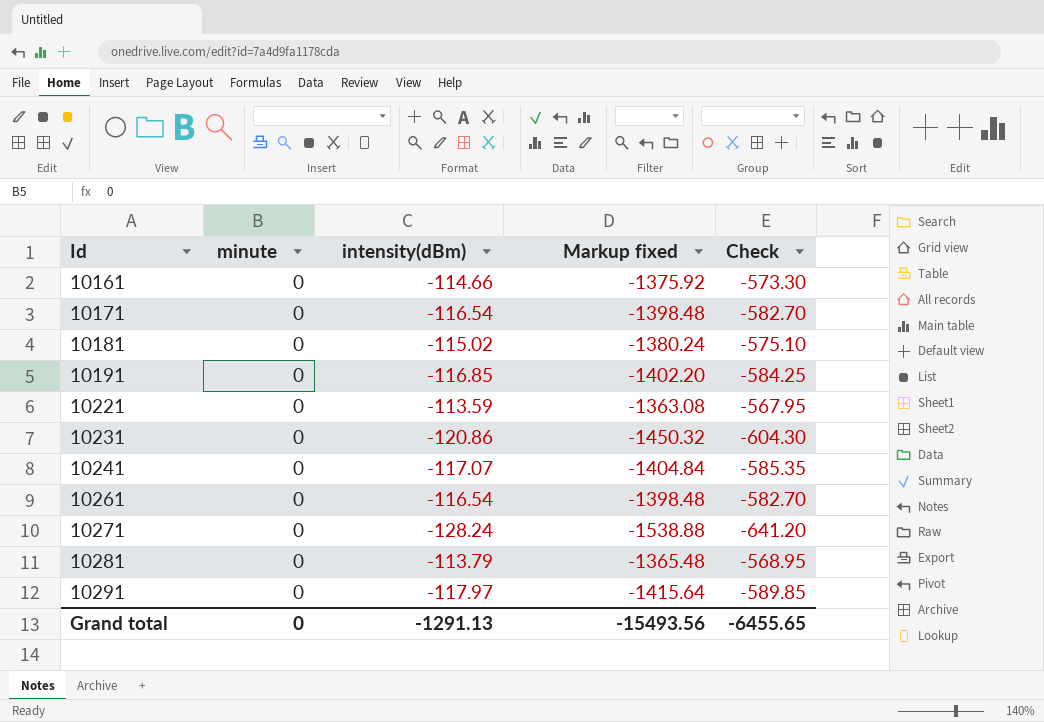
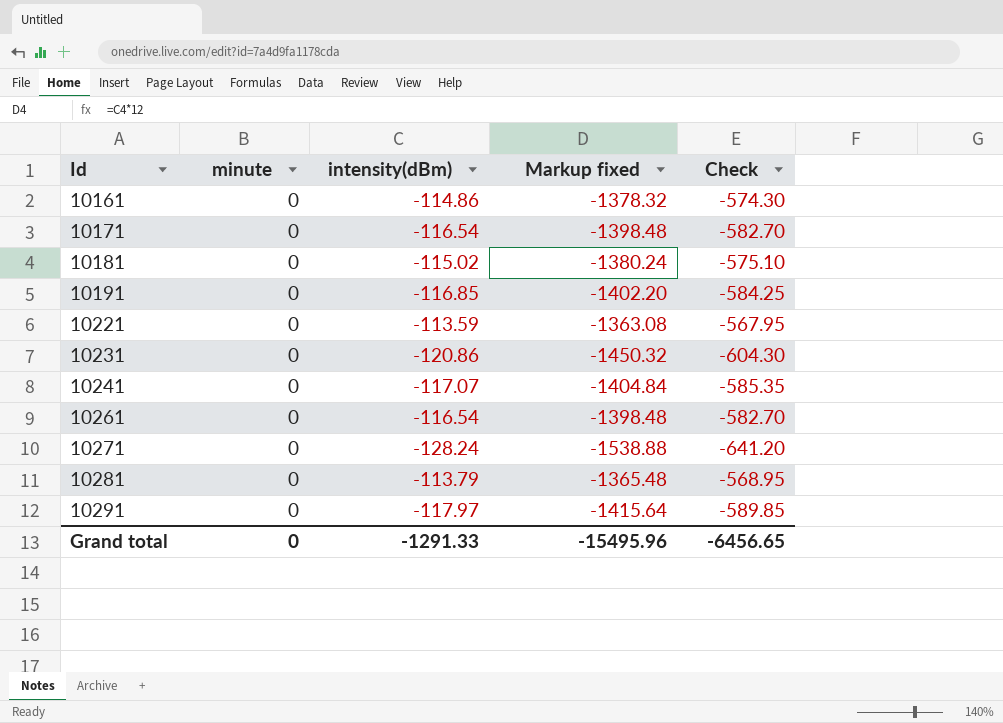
10161 | intensity(dBm): -114.66 -> -114.86
10161 | Markup fixed: -1375.92 -> -1378.32
10161 | Check: -573.30 -> -574.30
Grand total | intensity(dBm): -1291.13 -> -1291.33
Grand total | Markup fixed: -15493.56 -> -15495.96
Grand total | Check: -6455.65 -> -6456.65

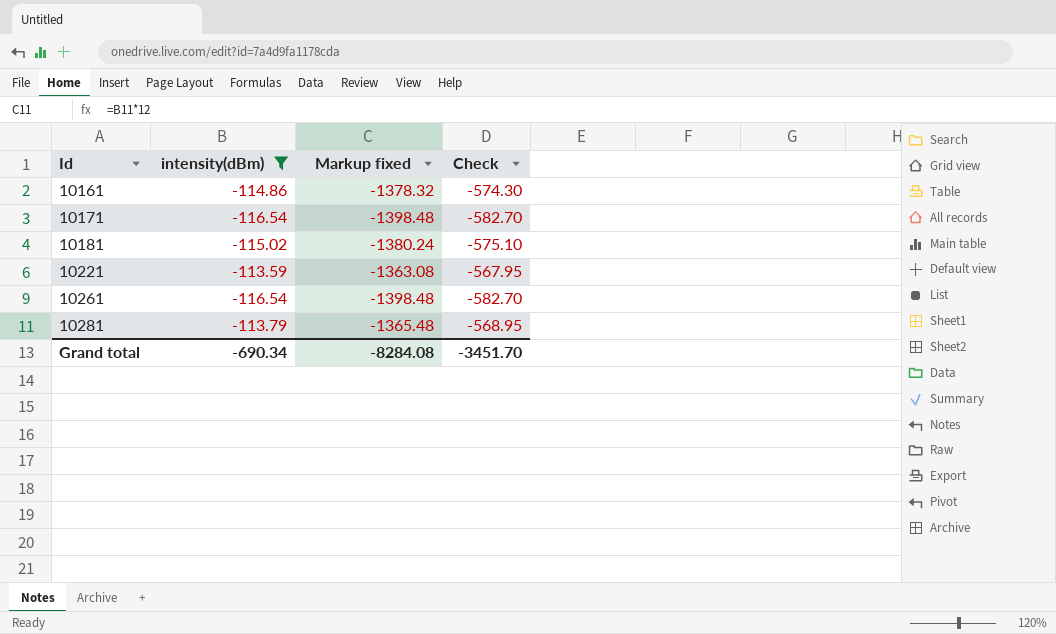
filter: none -> intensity(dBm) >= -116.54
column minute | position: 2 -> none
Grand total | intensity(dBm): -1291.33 -> -690.34
Grand total | Markup fixed: -15495.96 -> -8284.08
Grand total | Check: -6456.65 -> -3451.70

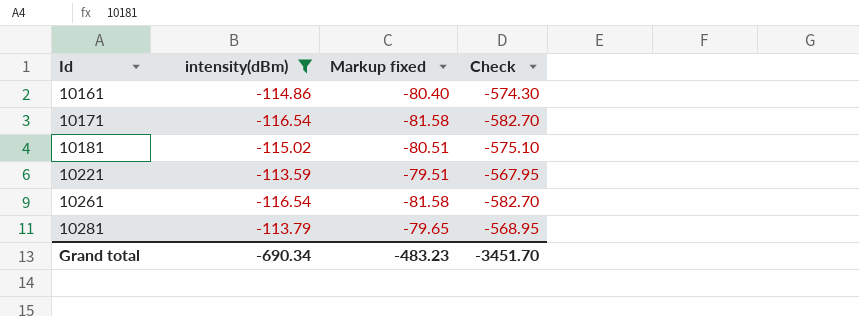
column Markup fixed | formula: [intensity(dBm)] * 12 -> [intensity(dBm)] * 0.7
Grand total | Markup fixed: -8284.08 -> -483.23

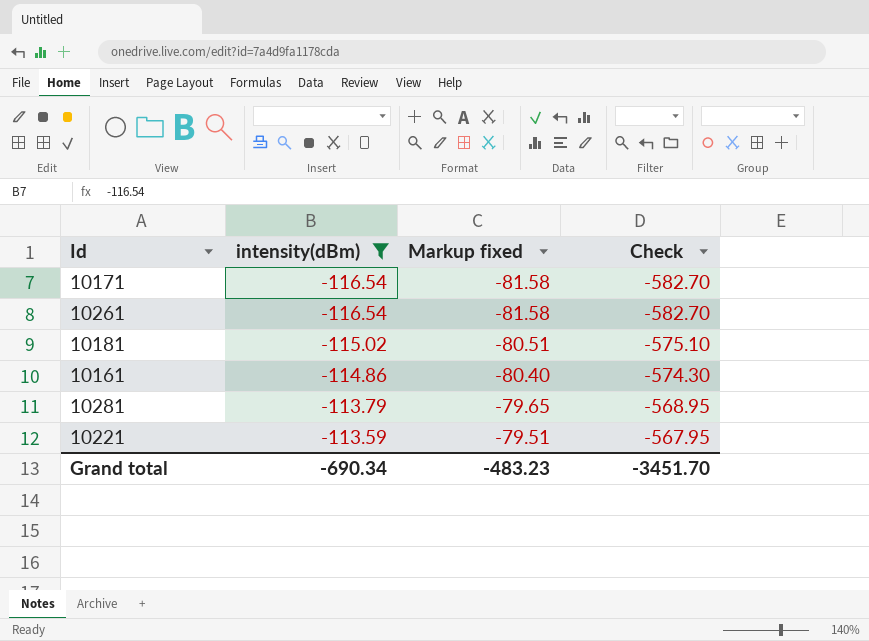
row order: Id ascending -> intensity(dBm) ascending

